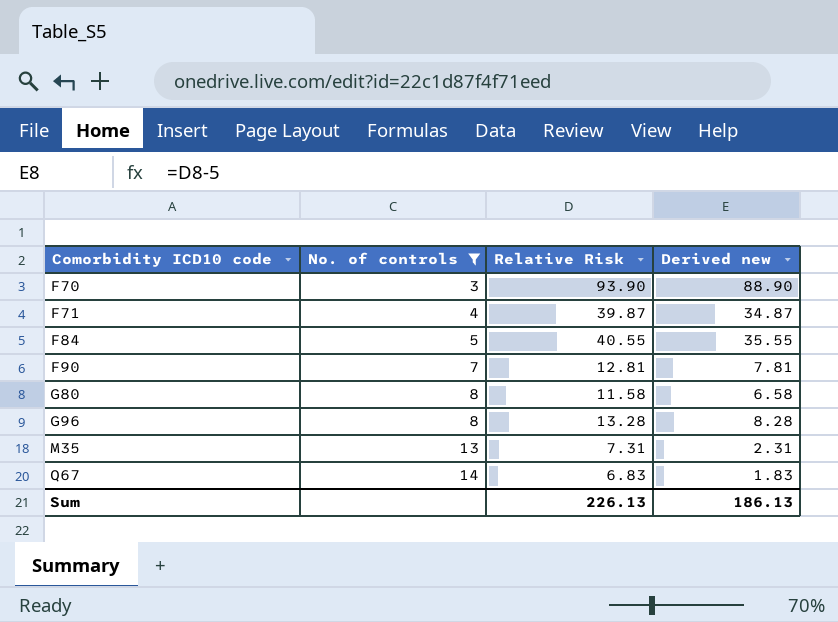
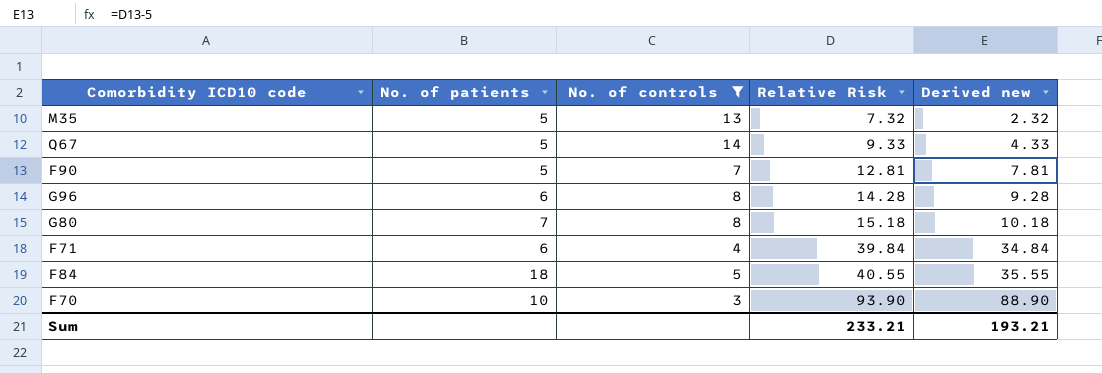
row order: Comorbidity ICD10 code ascending -> Relative Risk ascending
column No. of patients | position: none -> 2
M35 | Relative Risk: 7.31 -> 7.32
M35 | Derived new: 2.31 -> 2.32
Q67 | Relative Risk: 6.83 -> 9.33
Q67 | Derived new: 1.83 -> 4.33
G96 | Relative Risk: 13.28 -> 14.28
G96 | Derived new: 8.28 -> 9.28
G80 | Relative Risk: 11.58 -> 15.18
G80 | Derived new: 6.58 -> 10.18
F71 | Relative Risk: 39.87 -> 39.84
F71 | Derived new: 34.87 -> 34.84
Sum | Relative Risk: 226.13 -> 233.21
Sum | Derived new: 186.13 -> 193.21

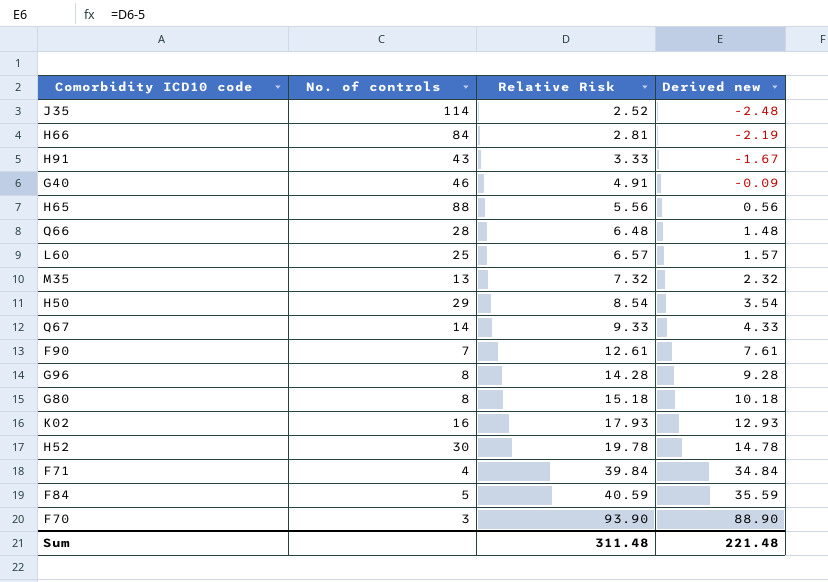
filter: No. of controls <= 14 -> none
column No. of patients | position: 2 -> none
F90 | Relative Risk: 12.81 -> 12.61
F90 | Derived new: 7.81 -> 7.61
F84 | Relative Risk: 40.55 -> 40.59
F84 | Derived new: 35.55 -> 35.59
Sum | Relative Risk: 233.21 -> 311.48
Sum | Derived new: 193.21 -> 221.48

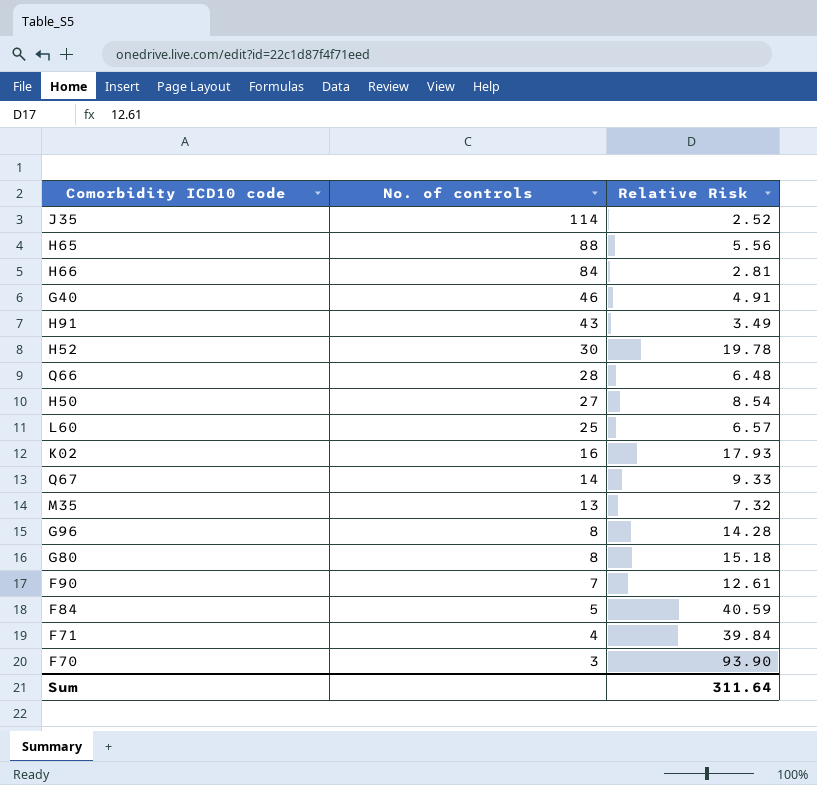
row order: Relative Risk ascending -> No. of controls descending
column Derived new | formula: [Relative Risk] - 5 -> none
H91 | Relative Risk: 3.33 -> 3.49
H50 | No. of controls: 29 -> 27
Sum | Relative Risk: 311.48 -> 311.64

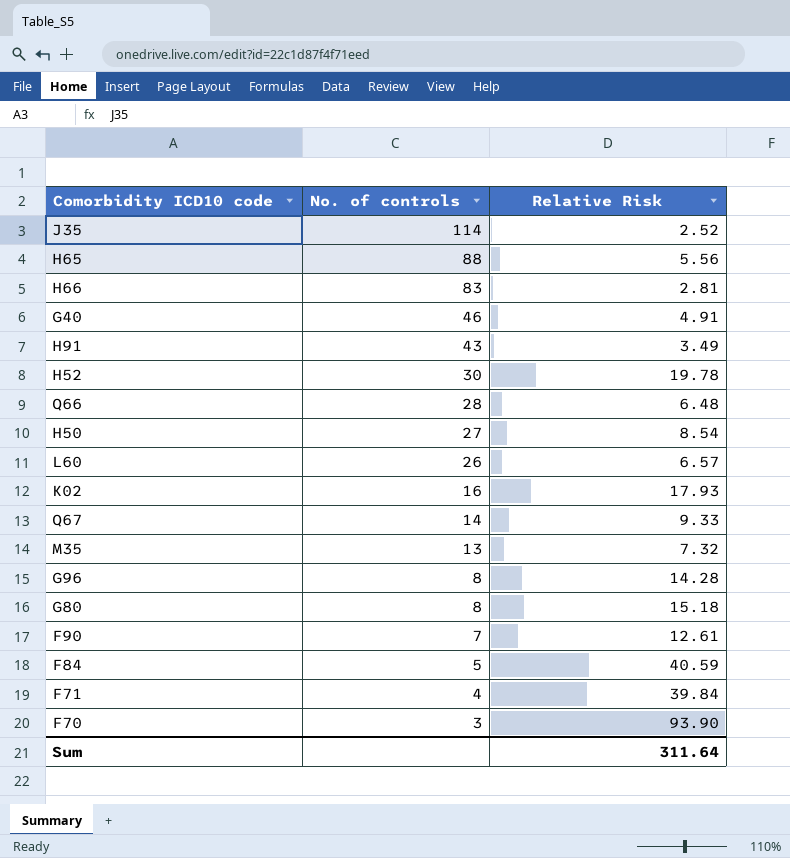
H66 | No. of controls: 84 -> 83
L60 | No. of controls: 25 -> 26

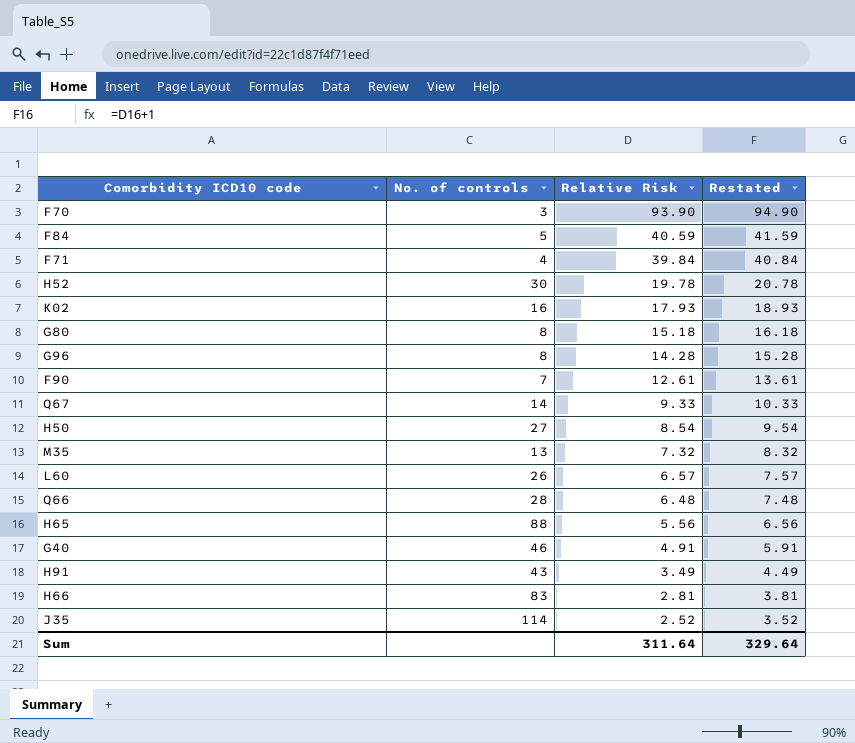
row order: No. of controls descending -> Relative Risk descending
column Restated | formula: none -> [Relative Risk] + 1

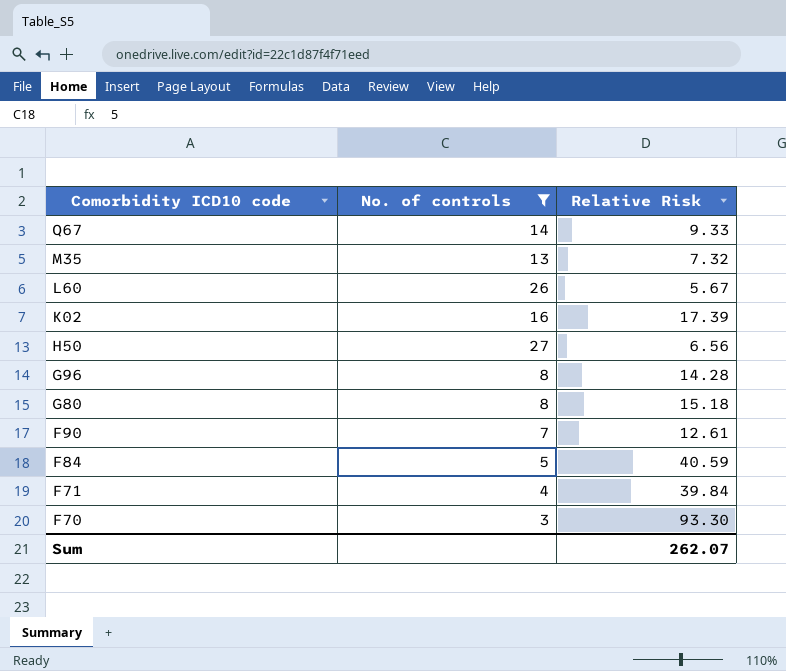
filter: none -> No. of controls <= 27
row order: Relative Risk descending -> Comorbidity ICD10 code descending
column Restated | formula: [Relative Risk] + 1 -> none
L60 | Relative Risk: 6.57 -> 5.67
K02 | Relative Risk: 17.93 -> 17.39
H50 | Relative Risk: 8.54 -> 6.56
F70 | Relative Risk: 93.90 -> 93.30
Sum | Relative Risk: 311.64 -> 262.07

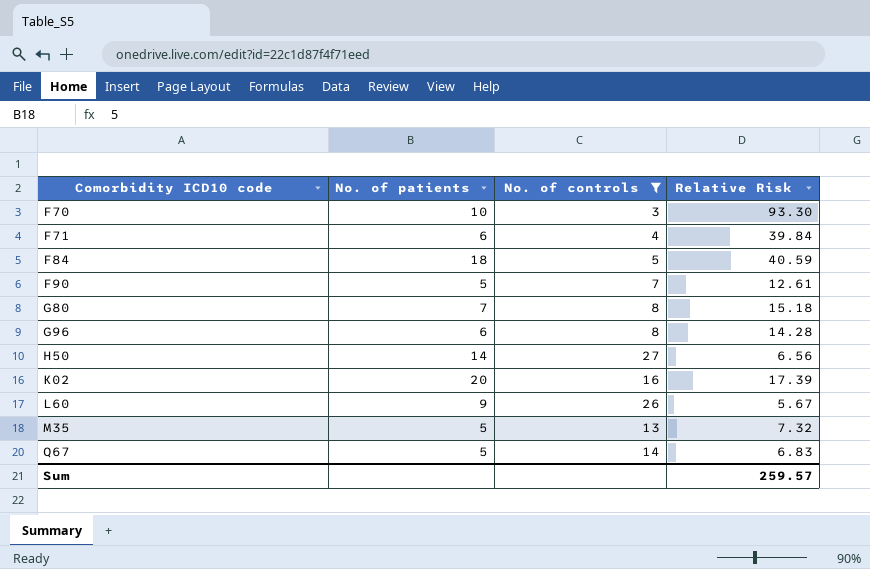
row order: Comorbidity ICD10 code descending -> Comorbidity ICD10 code ascending
column No. of patients | position: none -> 2
Q67 | Relative Risk: 9.33 -> 6.83
Sum | Relative Risk: 262.07 -> 259.57

